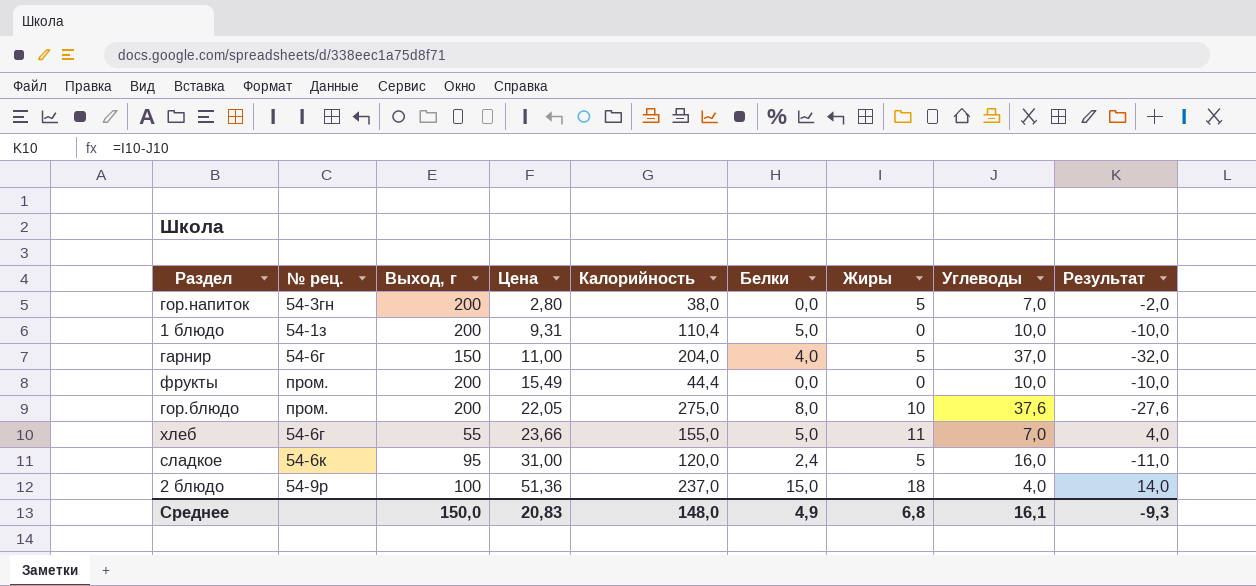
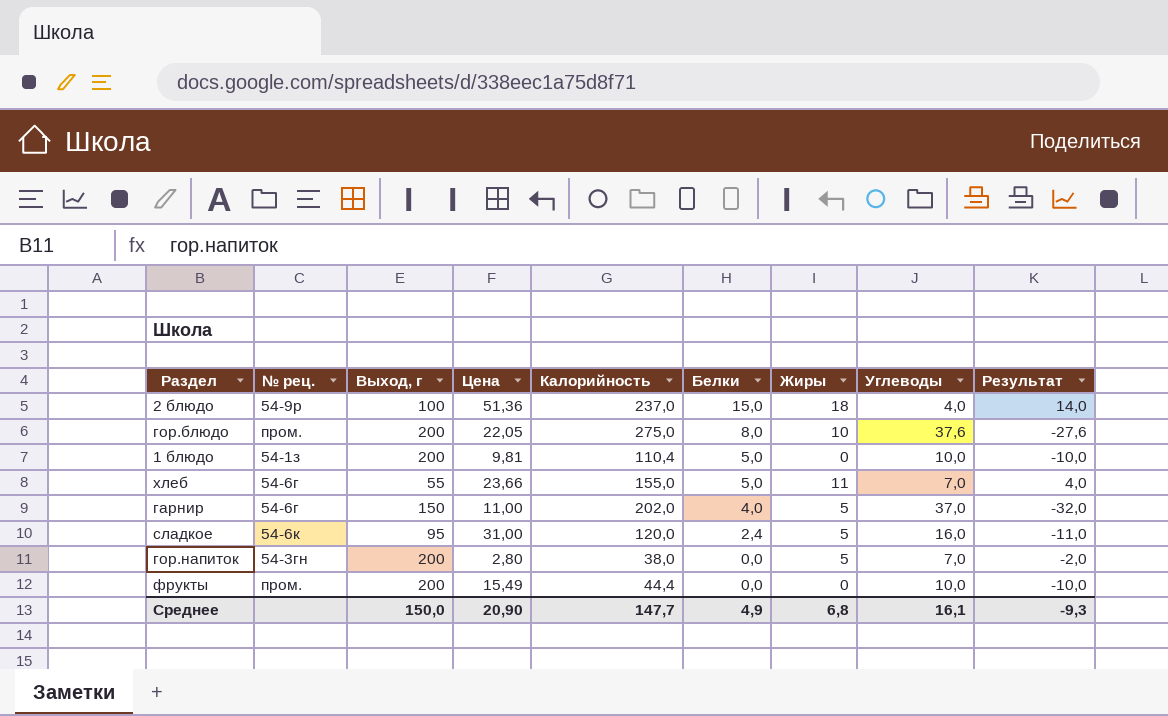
row order: Цена ascending -> Белки descending
1 блюдо | Цена: 9,31 -> 9,81
гарнир | Калорийность: 204,0 -> 202,0
Среднее | Цена: 20,83 -> 20,90
Среднее | Калорийность: 148,0 -> 147,7

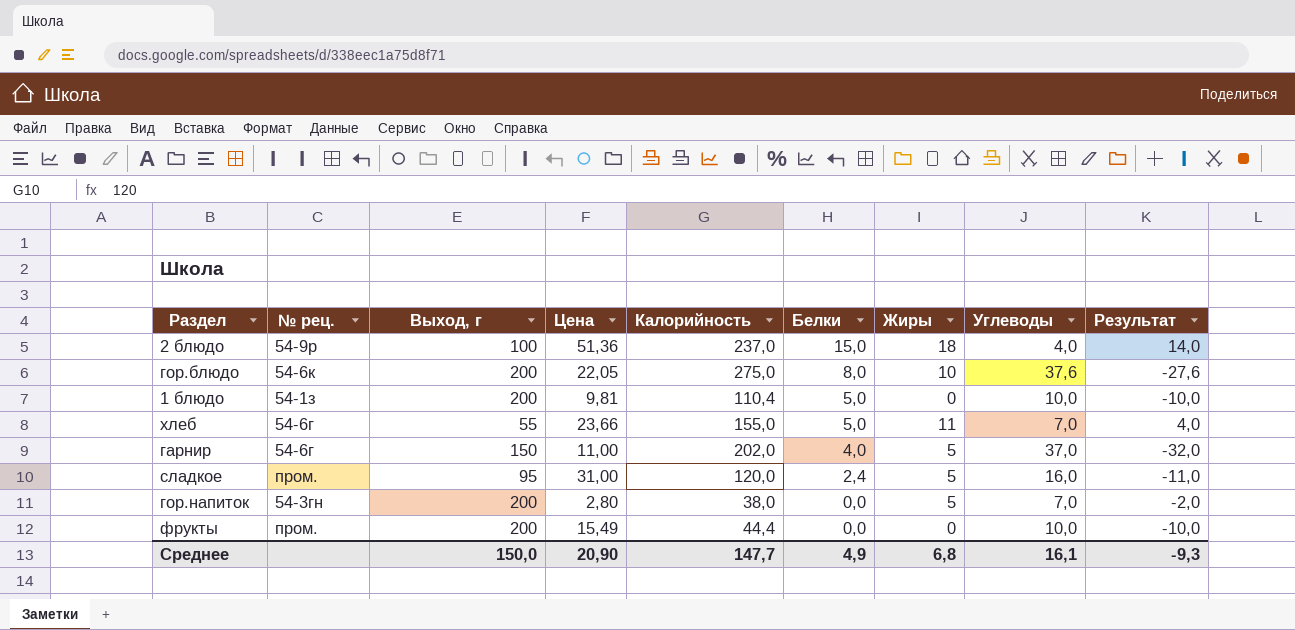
гор.блюдо | № рец.: пром. -> 54-6к
сладкое | № рец.: 54-6к -> пром.

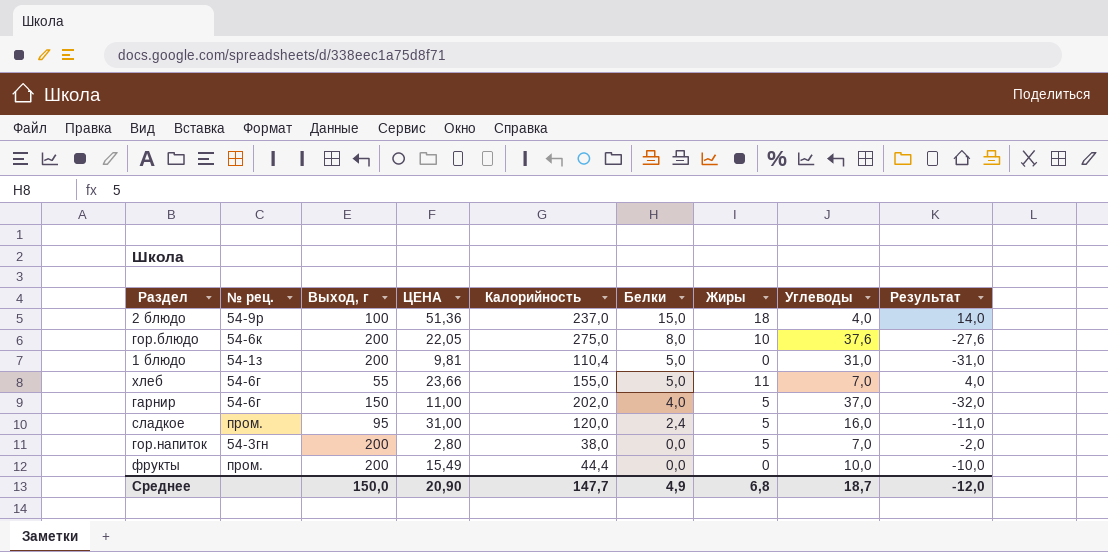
column name: Цена -> ЦЕНА
1 блюдо | Углеводы: 10,0 -> 31,0
1 блюдо | Результат: -10,0 -> -31,0
Среднее | Углеводы: 16,1 -> 18,7
Среднее | Результат: -9,3 -> -12,0

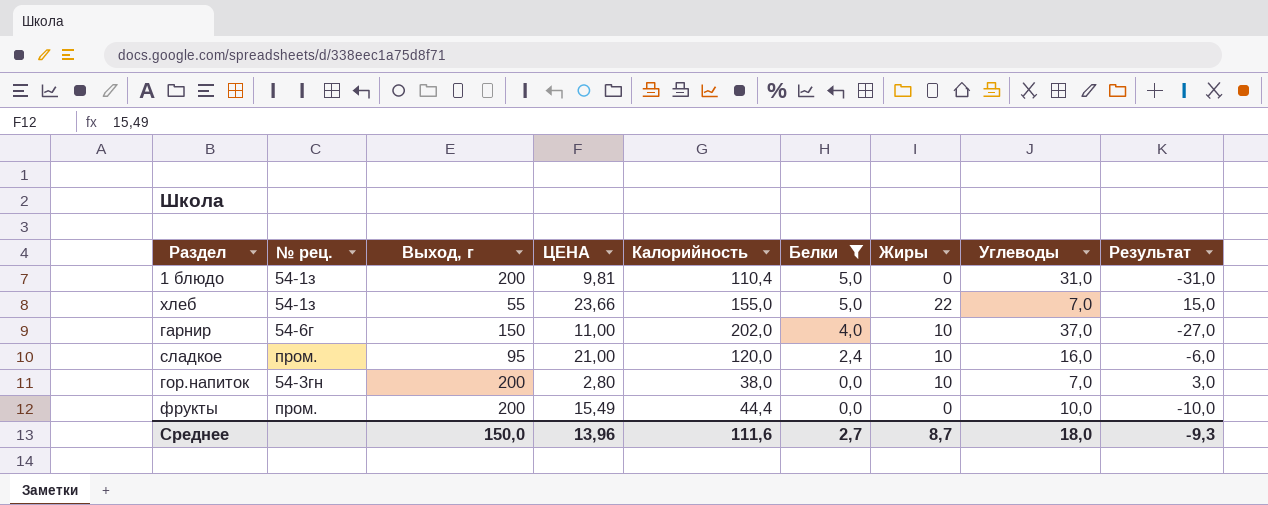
filter: none -> Белки <= 5,0
хлеб | № рец.: 54-6г -> 54-1з
хлеб | Жиры: 11 -> 22
хлеб | Результат: 4,0 -> 15,0
гарнир | Жиры: 5 -> 10
гарнир | Результат: -32,0 -> -27,0
сладкое | ЦЕНА: 31,00 -> 21,00
сладкое | Жиры: 5 -> 10
сладкое | Результат: -11,0 -> -6,0
гор.напиток | Жиры: 5 -> 10
гор.напиток | Результат: -2,0 -> 3,0
Среднее | ЦЕНА: 20,90 -> 13,96
Среднее | Калорийность: 147,7 -> 111,6
Среднее | Белки: 4,9 -> 2,7
Среднее | Жиры: 6,8 -> 8,7
Среднее | Углеводы: 18,7 -> 18,0
Среднее | Результат: -12,0 -> -9,3

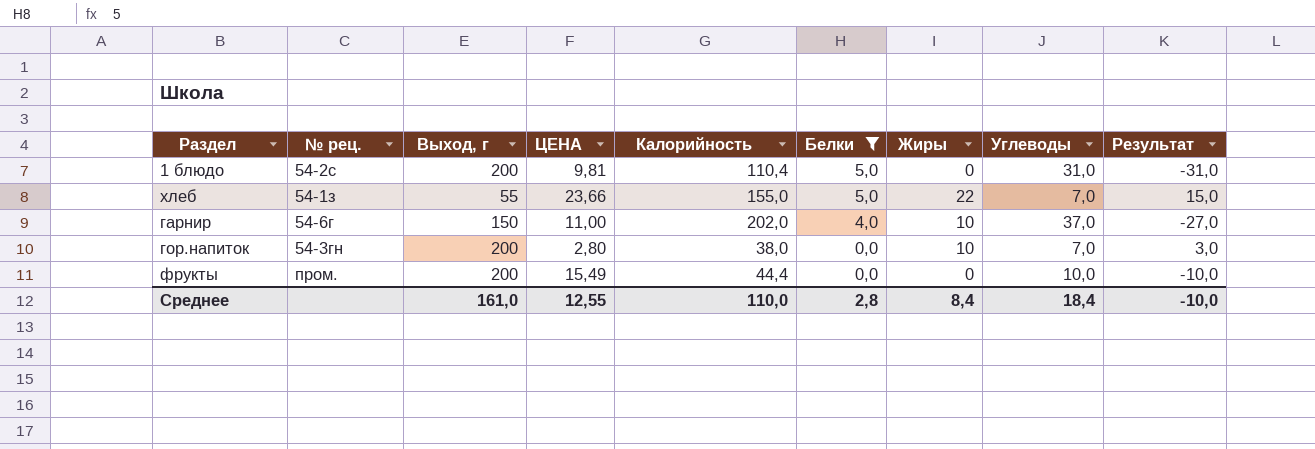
row сладкое: пром. | 95 | 21,00 | 120,0 | 2,4 | 10 | 16,0 | -6,0 -> none
1 блюдо | № рец.: 54-1з -> 54-2с
Среднее | Выход, г: 150,0 -> 161,0
Среднее | ЦЕНА: 13,96 -> 12,55
Среднее | Калорийность: 111,6 -> 110,0
Среднее | Белки: 2,7 -> 2,8
Среднее | Жиры: 8,7 -> 8,4
Среднее | Углеводы: 18,0 -> 18,4
Среднее | Результат: -9,3 -> -10,0

